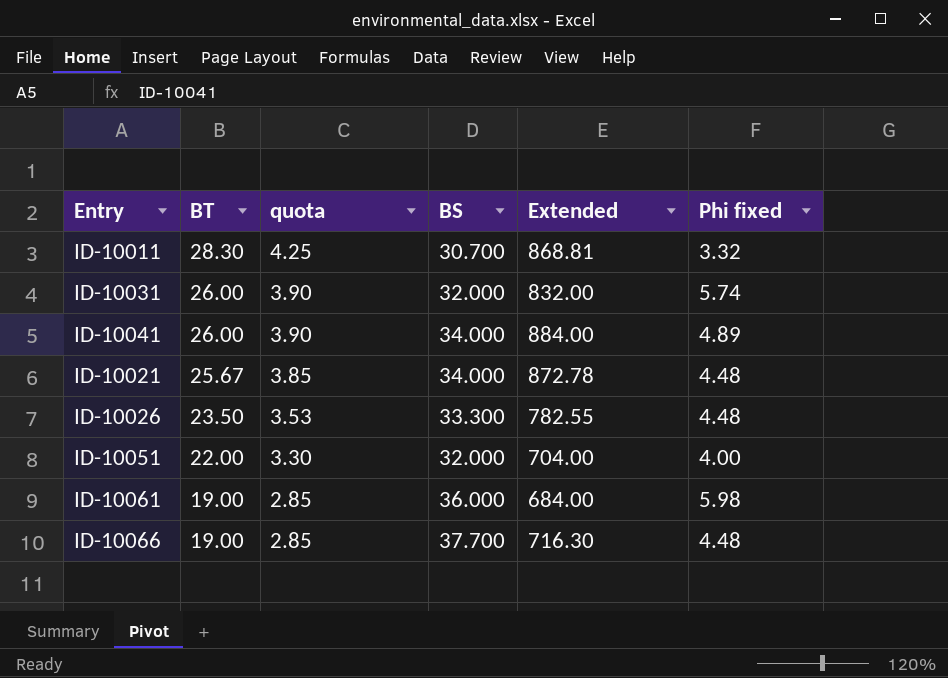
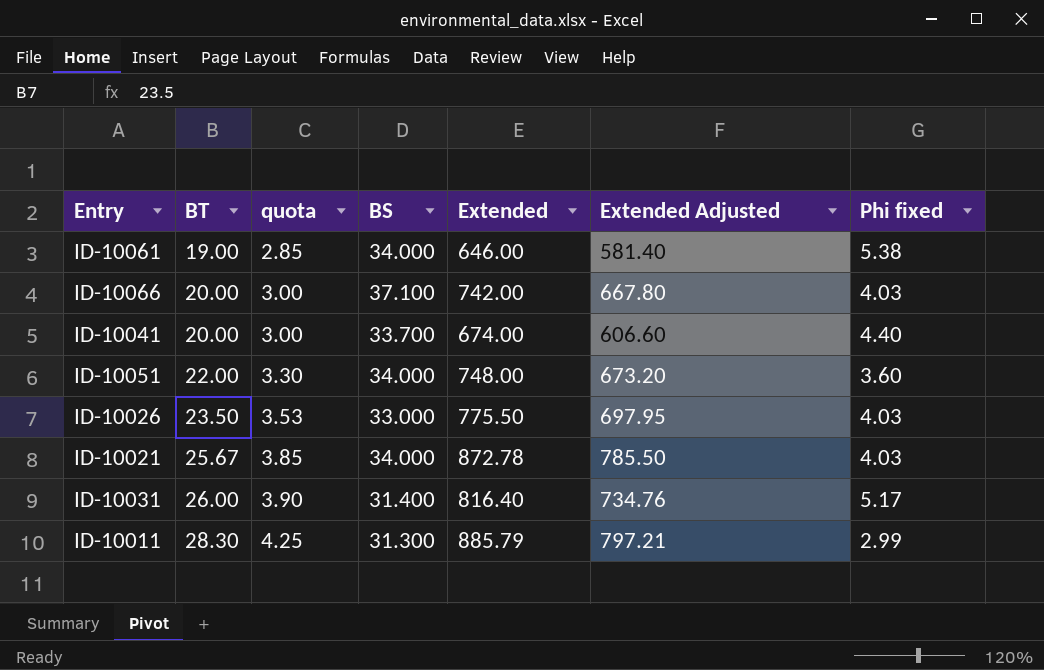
row order: BT descending -> BT ascending
column Extended Adjusted | formula: none -> [Extended] * 0.9
ID-10061 | BS: 36.000 -> 34.000
ID-10061 | Extended: 684.00 -> 646.00
ID-10061 | Phi fixed: 5.98 -> 5.38
ID-10066 | BT: 19.00 -> 20.00
ID-10066 | quota: 2.85 -> 3.00
ID-10066 | BS: 37.700 -> 37.100
ID-10066 | Extended: 716.30 -> 742.00
ID-10066 | Phi fixed: 4.48 -> 4.03
ID-10041 | BT: 26.00 -> 20.00
ID-10041 | quota: 3.90 -> 3.00
ID-10041 | BS: 34.000 -> 33.700
ID-10041 | Extended: 884.00 -> 674.00
ID-10041 | Phi fixed: 4.89 -> 4.40
ID-10051 | BS: 32.000 -> 34.000
ID-10051 | Extended: 704.00 -> 748.00
ID-10051 | Phi fixed: 4.00 -> 3.60
ID-10026 | BS: 33.300 -> 33.000
ID-10026 | Extended: 782.55 -> 775.50
ID-10026 | Phi fixed: 4.48 -> 4.03
ID-10021 | Phi fixed: 4.48 -> 4.03
ID-10031 | BS: 32.000 -> 31.400
ID-10031 | Extended: 832.00 -> 816.40
ID-10031 | Phi fixed: 5.74 -> 5.17
ID-10011 | BS: 30.700 -> 31.300
ID-10011 | Extended: 868.81 -> 885.79
ID-10011 | Phi fixed: 3.32 -> 2.99

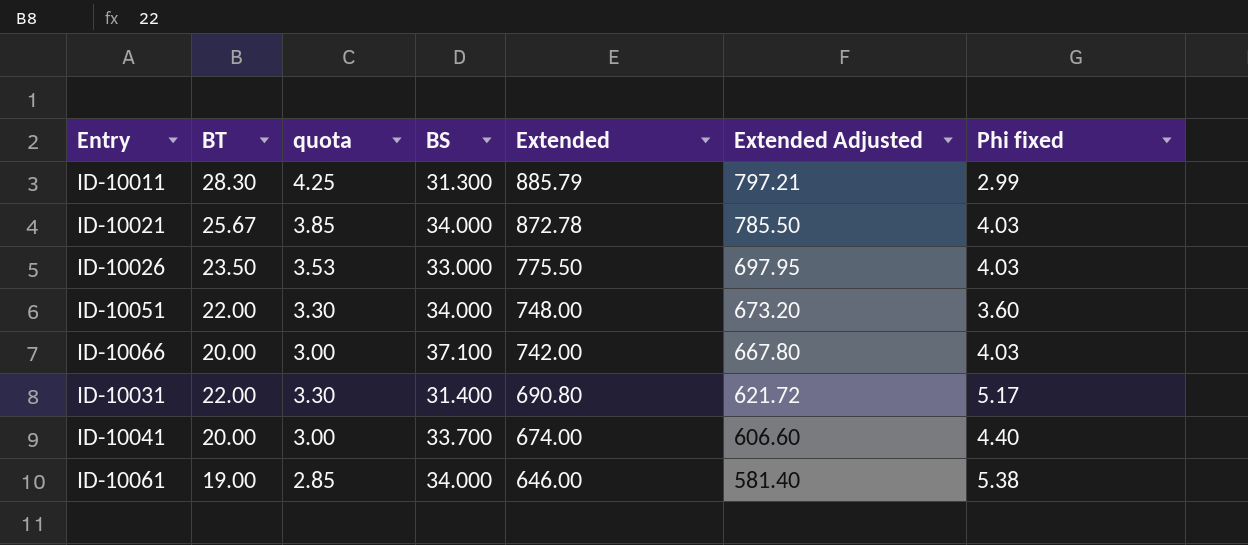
row order: BT ascending -> Extended descending
ID-10031 | BT: 26.00 -> 22.00
ID-10031 | quota: 3.90 -> 3.30
ID-10031 | Extended: 816.40 -> 690.80
ID-10031 | Extended Adjusted: 734.76 -> 621.72

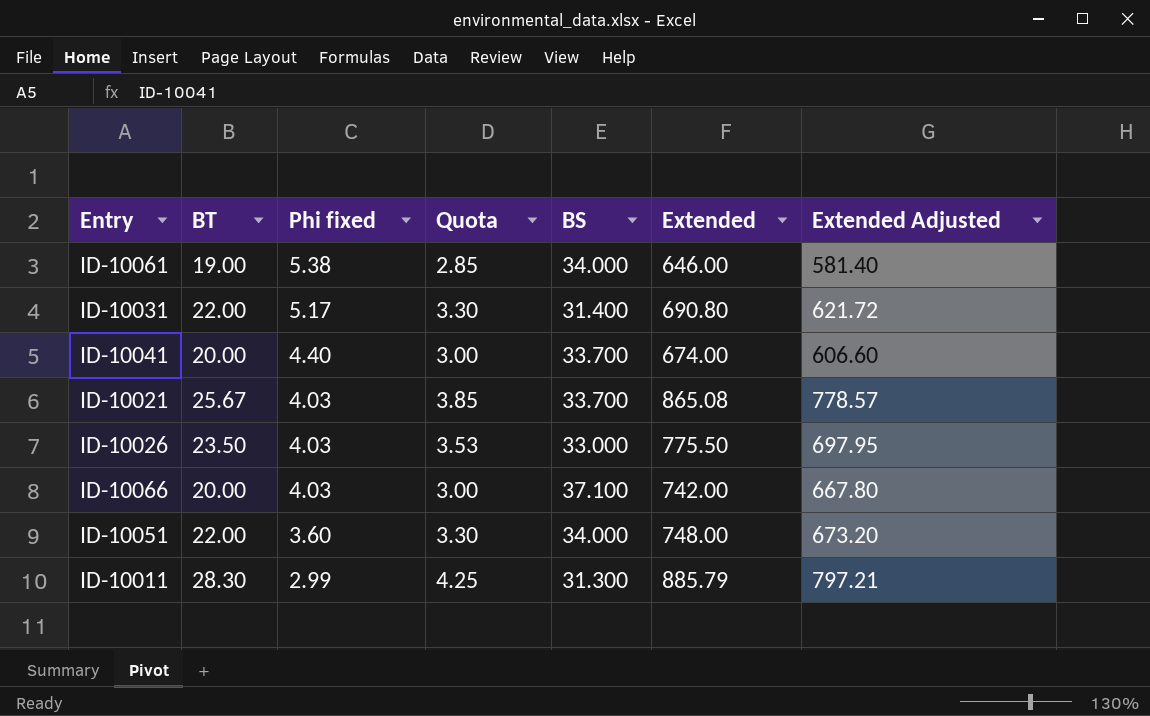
row order: Extended descending -> Phi fixed descending
column Phi fixed | position: 7 -> 3
column name: quota -> Quota
ID-10021 | BS: 34.000 -> 33.700
ID-10021 | Extended: 872.78 -> 865.08
ID-10021 | Extended Adjusted: 785.50 -> 778.57

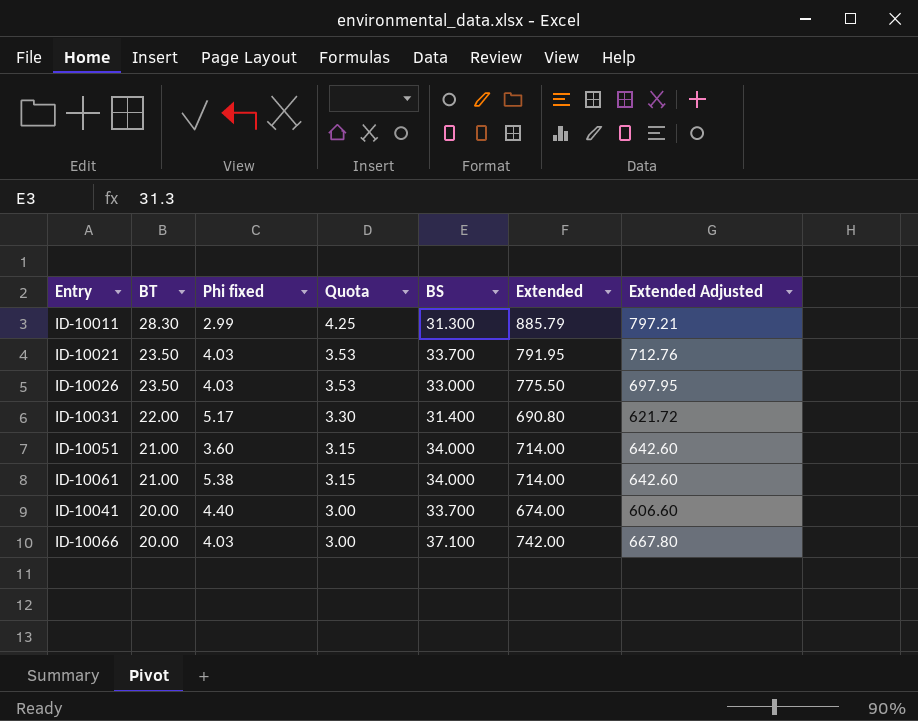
row order: Phi fixed descending -> BT descending
ID-10021 | BT: 25.67 -> 23.50
ID-10021 | Quota: 3.85 -> 3.53
ID-10021 | Extended: 865.08 -> 791.95
ID-10021 | Extended Adjusted: 778.57 -> 712.76
ID-10051 | BT: 22.00 -> 21.00
ID-10051 | Quota: 3.30 -> 3.15
ID-10051 | Extended: 748.00 -> 714.00
ID-10051 | Extended Adjusted: 673.20 -> 642.60
ID-10061 | BT: 19.00 -> 21.00
ID-10061 | Quota: 2.85 -> 3.15
ID-10061 | Extended: 646.00 -> 714.00
ID-10061 | Extended Adjusted: 581.40 -> 642.60

